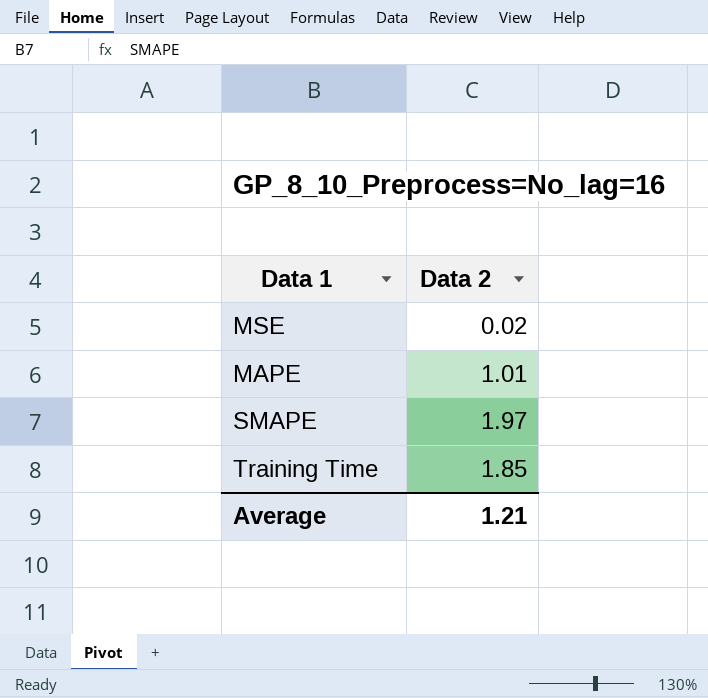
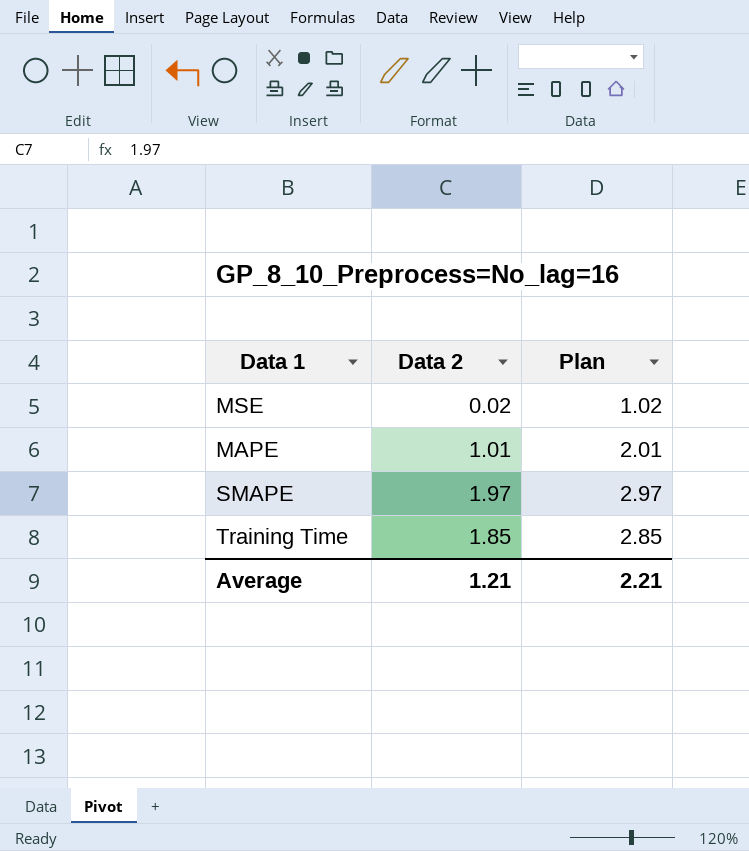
column Plan | formula: none -> [Data 2] + 1

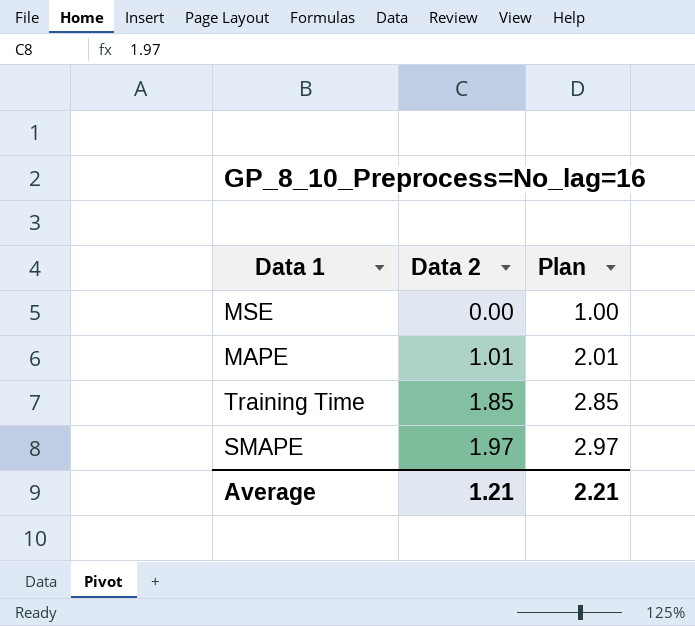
row order: none -> Data 2 ascending
MSE | Data 2: 0.02 -> 0.00
MSE | Plan: 1.02 -> 1.00

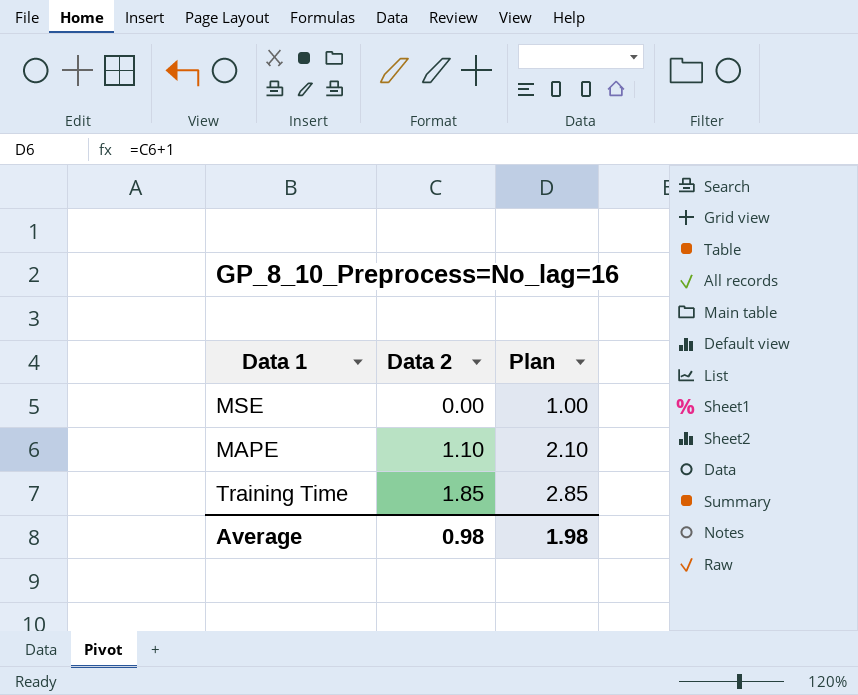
row SMAPE: 1.97 | 2.97 -> none
MAPE | Data 2: 1.01 -> 1.10
MAPE | Plan: 2.01 -> 2.10
Average | Data 2: 1.21 -> 0.98
Average | Plan: 2.21 -> 1.98

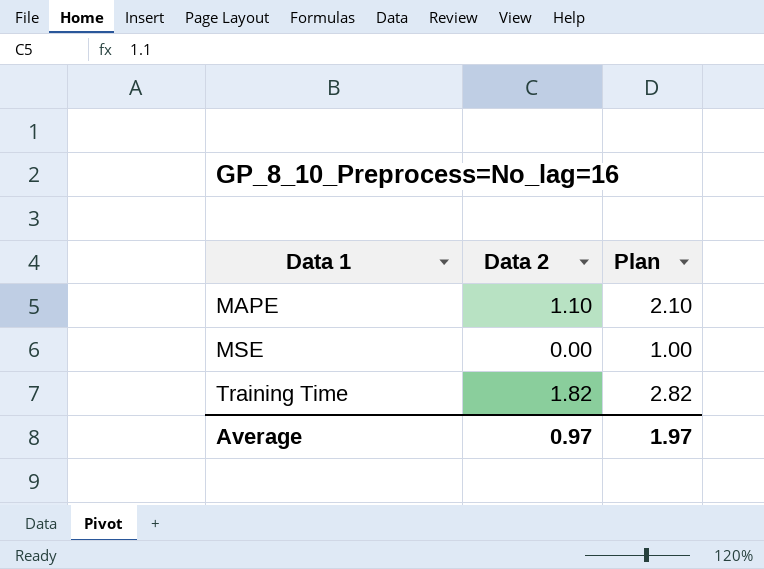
row order: Data 2 ascending -> Data 1 ascending
Training Time | Data 2: 1.85 -> 1.82
Training Time | Plan: 2.85 -> 2.82
Average | Data 2: 0.98 -> 0.97
Average | Plan: 1.98 -> 1.97

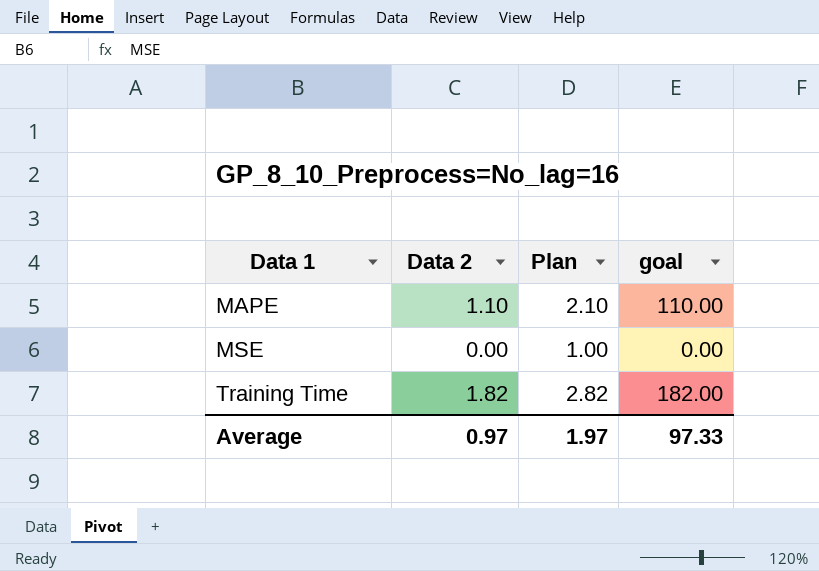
column goal | formula: none -> [Data 2] * 100

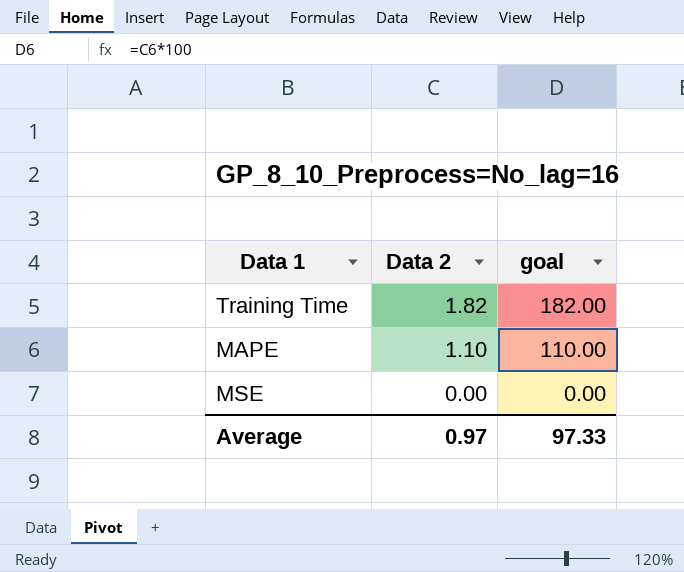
row order: Data 1 ascending -> Data 2 descending
column Plan | formula: [Data 2] + 1 -> none

